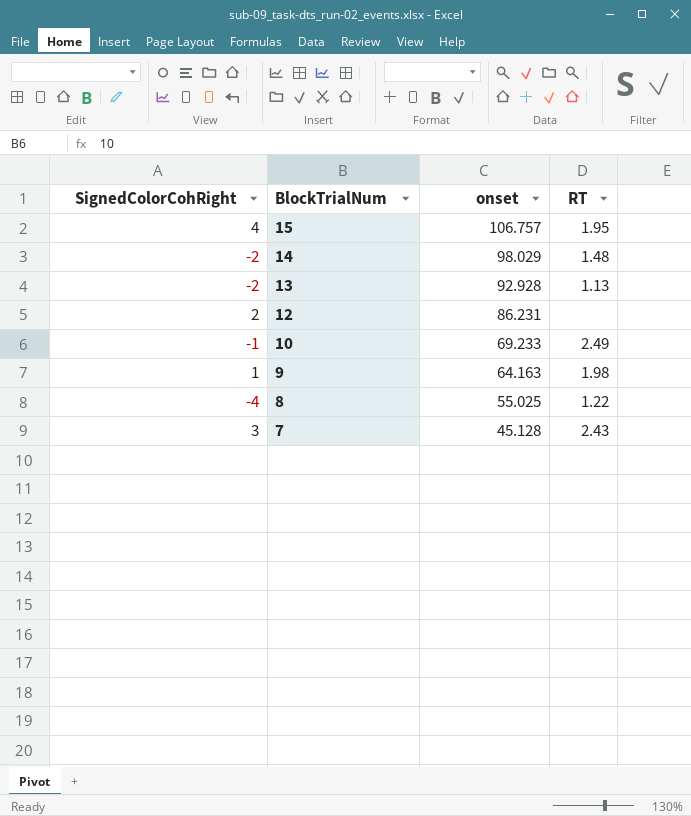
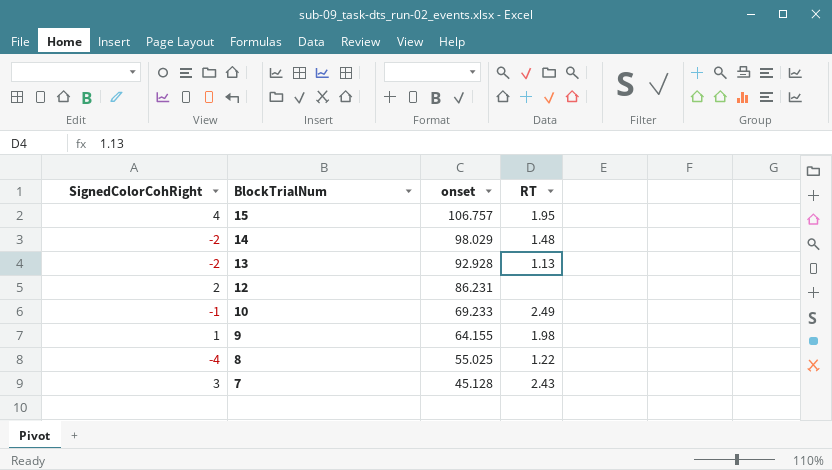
9 | onset: 64.163 -> 64.155

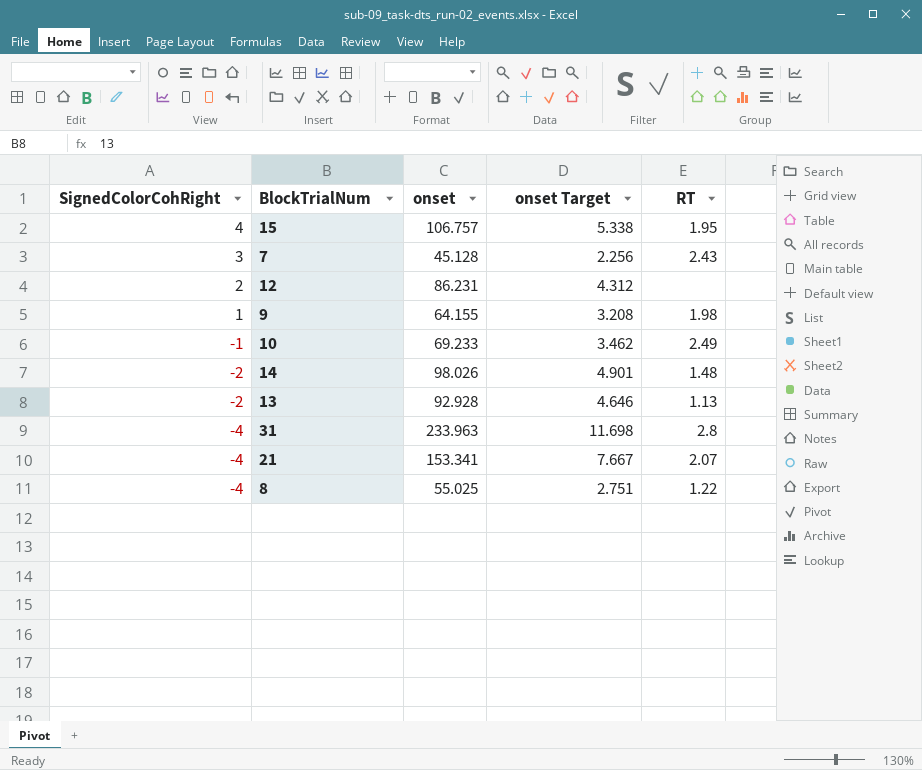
row order: BlockTrialNum descending -> SignedColorCohRight descending
column onset Target | formula: none -> [onset] * 0.05
14 | onset: 98.029 -> 98.026
row 31: none -> -4 | 233.963 | 11.698 | 2.8
row 21: none -> -4 | 153.341 | 7.667 | 2.07

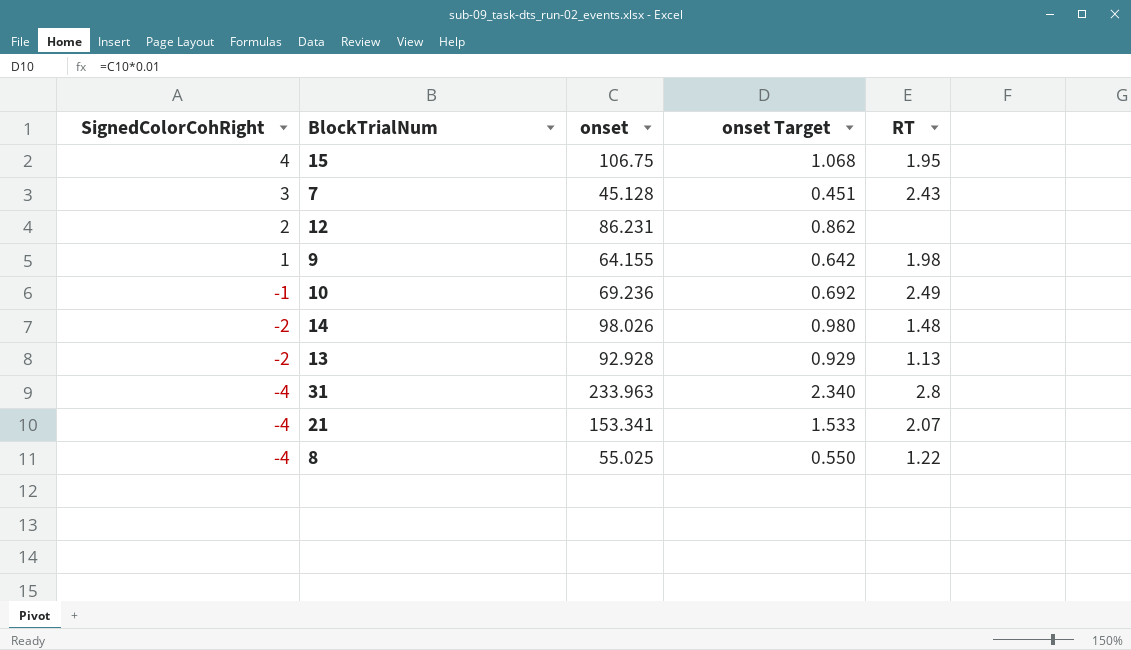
column onset Target | formula: [onset] * 0.05 -> [onset] * 0.01
15 | onset: 106.757 -> 106.75
10 | onset: 69.233 -> 69.236

